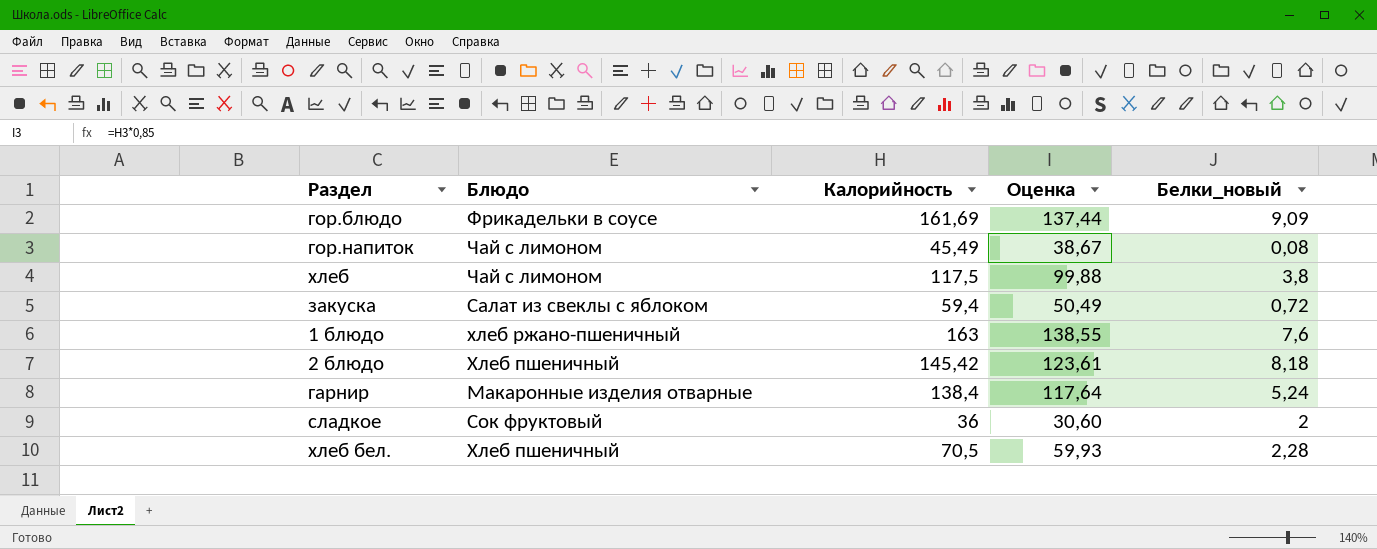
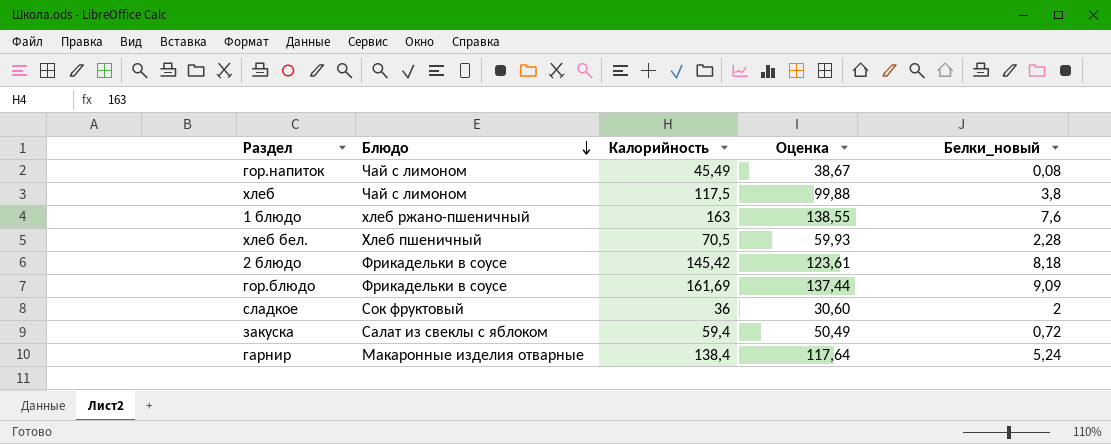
row order: none -> Блюдо descending
2 блюдо | Блюдо: Хлеб пшеничный -> Фрикадельки в соусе

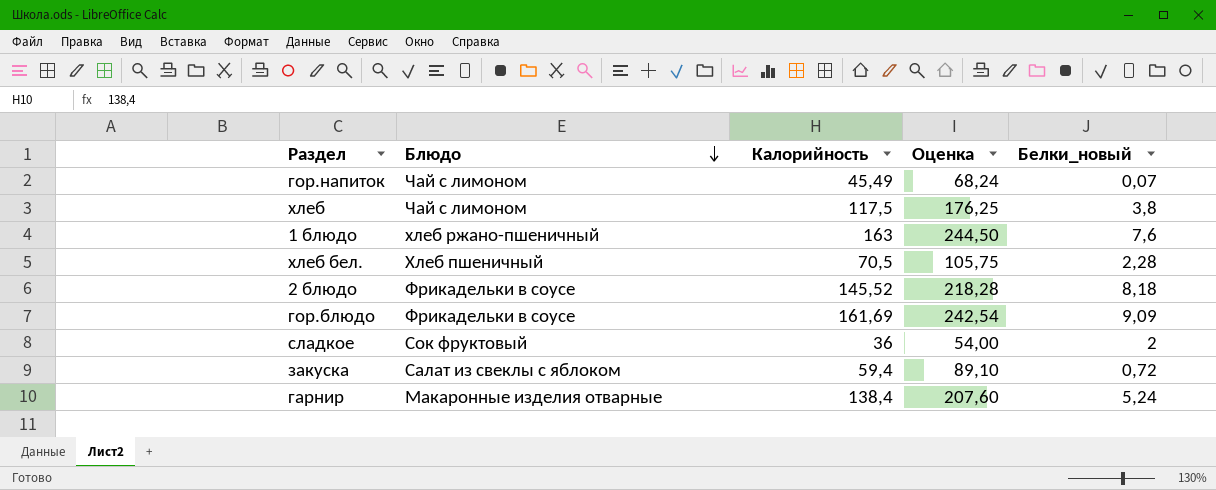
column Оценка | formula: [Калорийность] * 0,85 -> [Калорийность] * 1,5
гор.напиток | Белки_новый: 0,08 -> 0,07
2 блюдо | Калорийность: 145,42 -> 145,52

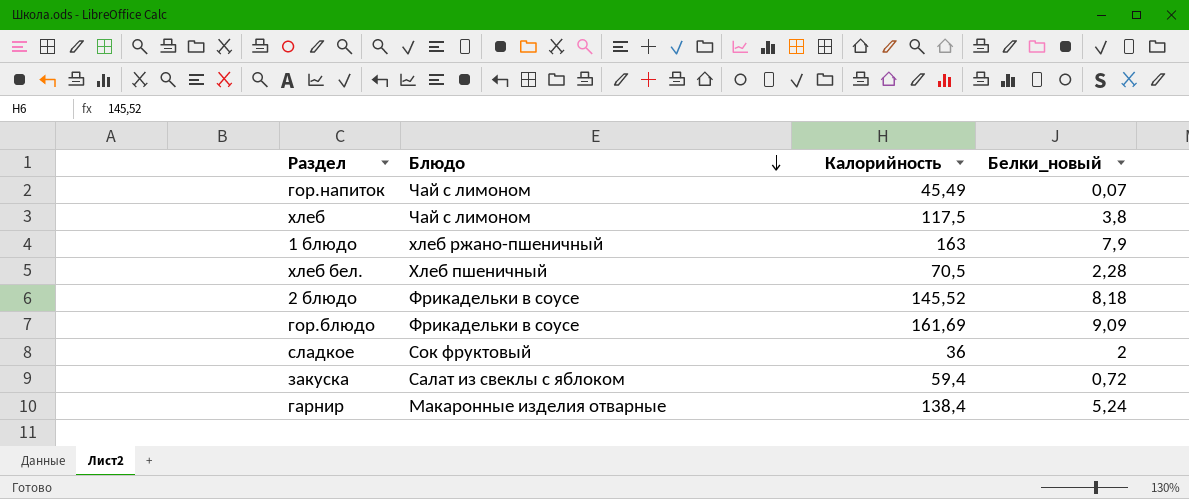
column Оценка | formula: [Калорийность] * 1,5 -> none
1 блюдо | Белки_новый: 7,6 -> 7,9

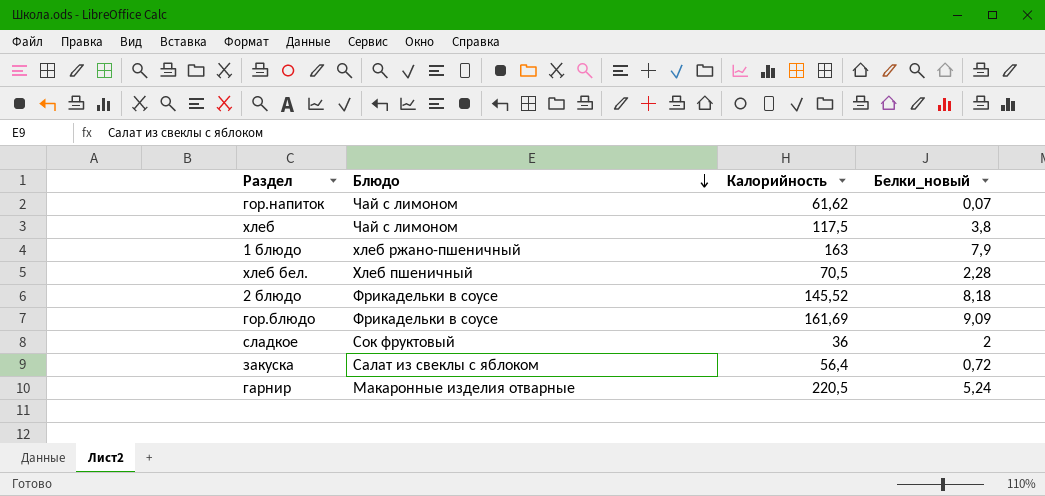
гор.напиток | Калорийность: 45,49 -> 61,62
закуска | Калорийность: 59,4 -> 56,4
гарнир | Калорийность: 138,4 -> 220,5

